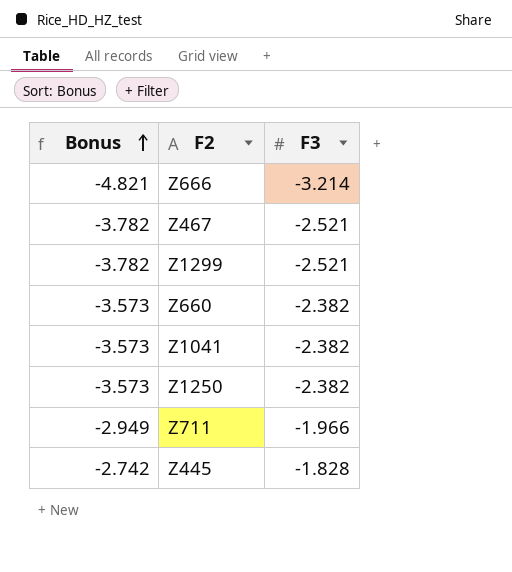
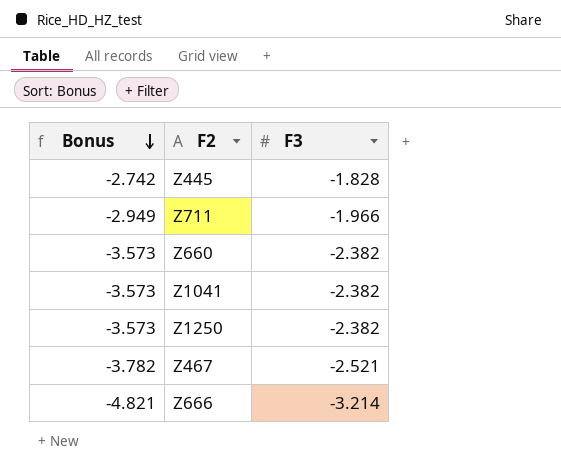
row order: Bonus ascending -> Bonus descending
row Z1299: -3.782 | -2.521 -> none

